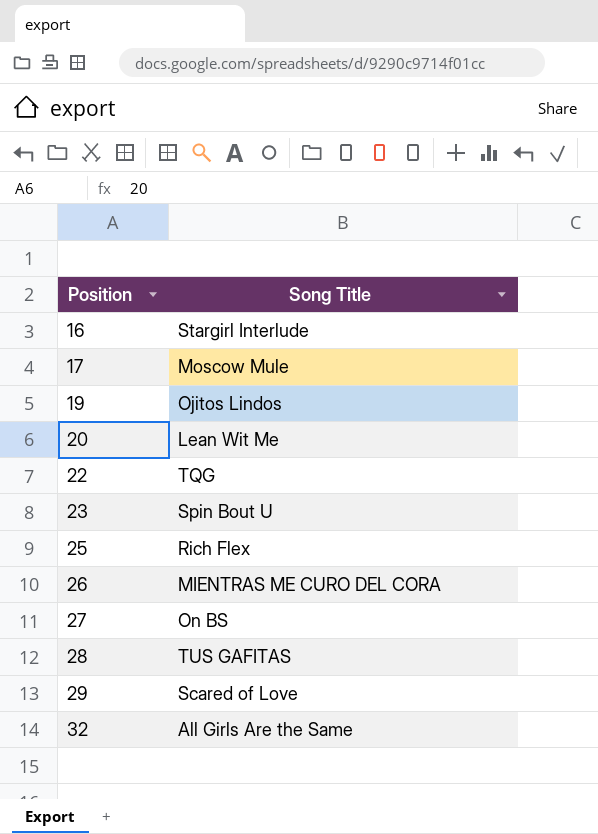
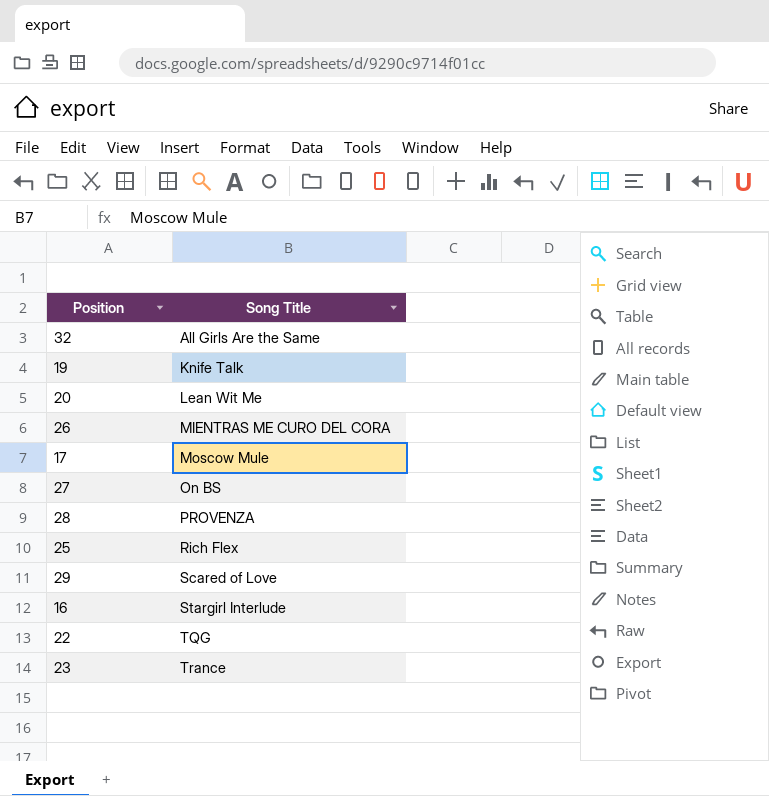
row order: Position ascending -> Song Title ascending
19 | Song Title: Ojitos Lindos -> Knife Talk
28 | Song Title: TUS GAFITAS -> PROVENZA
23 | Song Title: Spin Bout U -> Trance

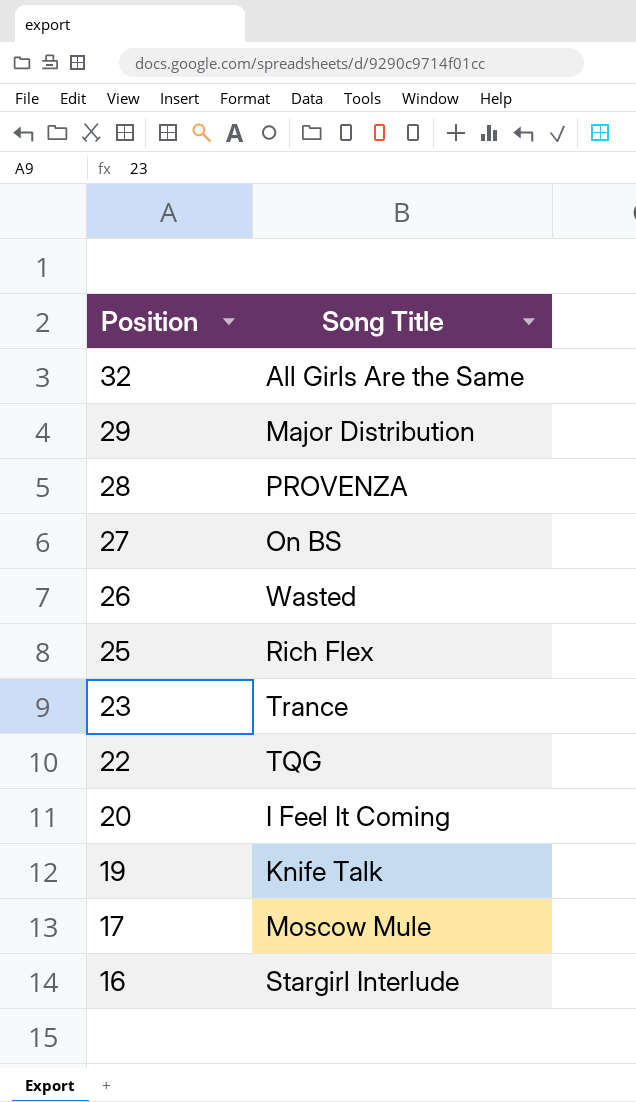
row order: Song Title ascending -> Position descending
29 | Song Title: Scared of Love -> Major Distribution
26 | Song Title: MIENTRAS ME CURO DEL CORA -> Wasted
20 | Song Title: Lean Wit Me -> I Feel It Coming

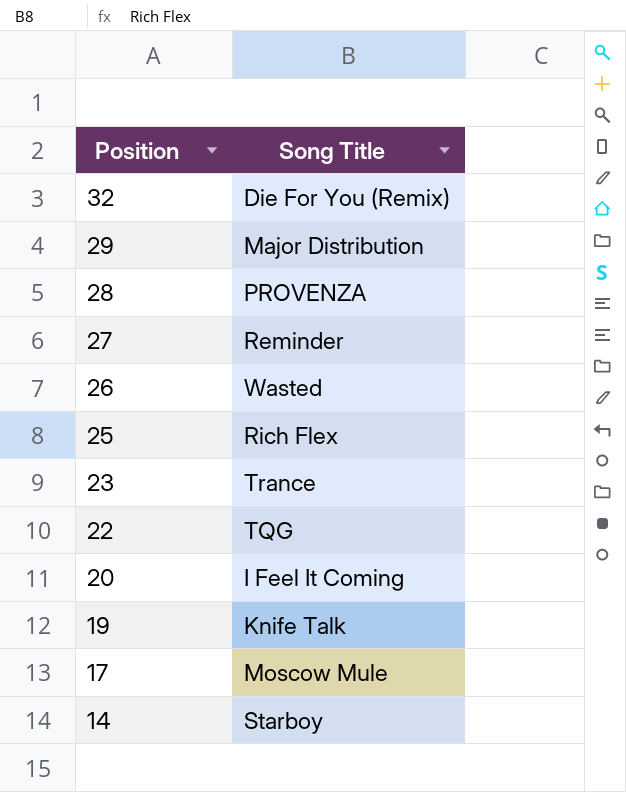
row 16: Stargirl Interlude -> none
32 | Song Title: All Girls Are the Same -> Die For You (Remix)
27 | Song Title: On BS -> Reminder
row 14: none -> Starboy

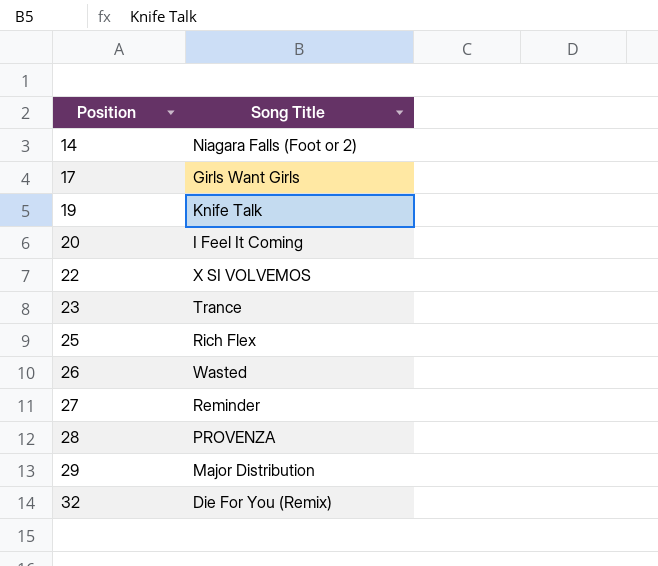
row order: Position descending -> Position ascending
14 | Song Title: Starboy -> Niagara Falls (Foot or 2)
17 | Song Title: Moscow Mule -> Girls Want Girls
22 | Song Title: TQG -> X SI VOLVEMOS

